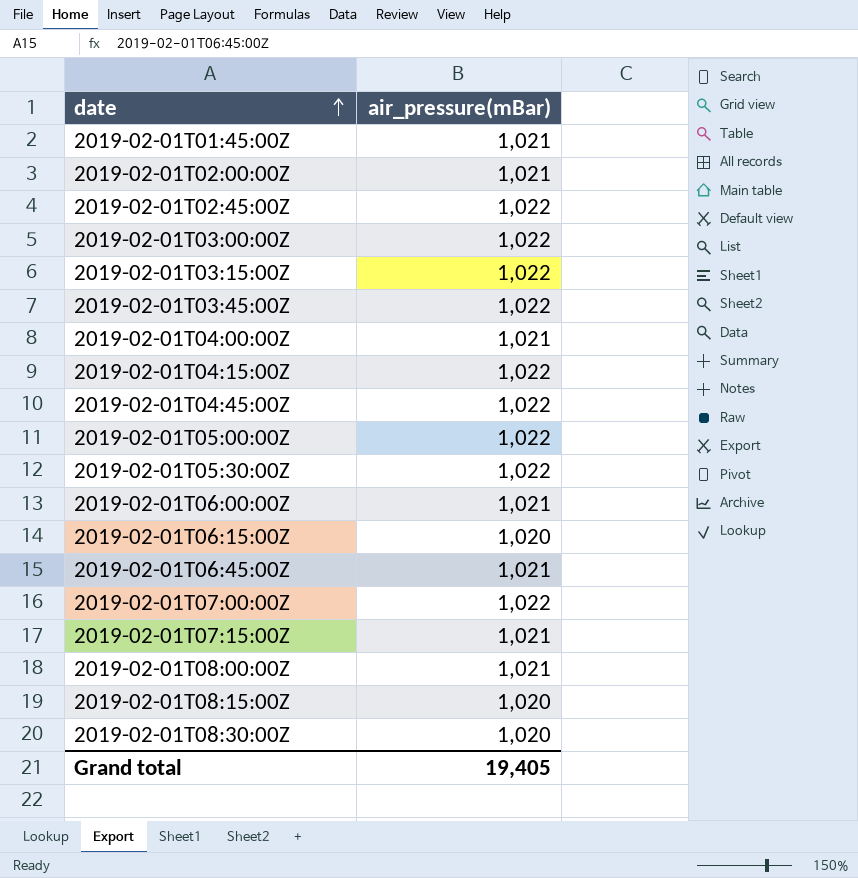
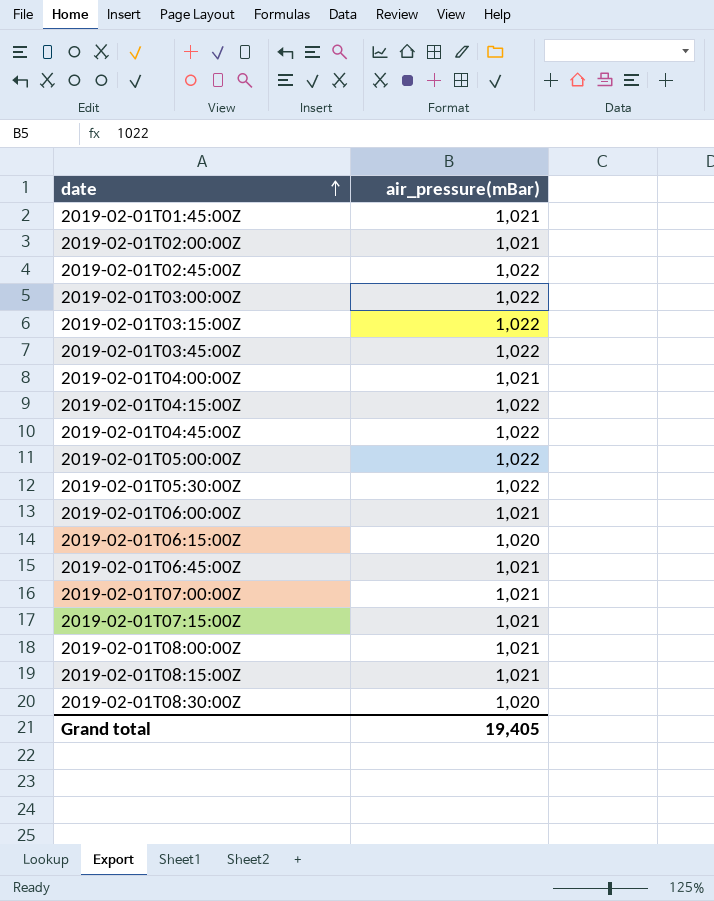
2019-02-01T07:00:00Z | air_pressure(mBar): 1,022 -> 1,021
2019-02-01T08:15:00Z | air_pressure(mBar): 1,020 -> 1,021

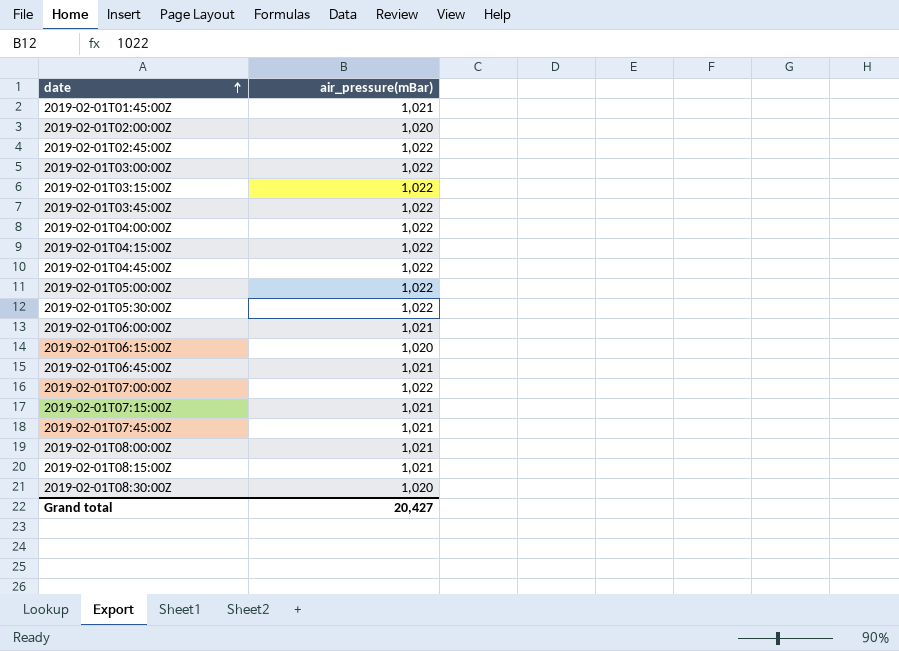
2019-02-01T02:00:00Z | air_pressure(mBar): 1,021 -> 1,020
2019-02-01T04:00:00Z | air_pressure(mBar): 1,021 -> 1,022
2019-02-01T07:00:00Z | air_pressure(mBar): 1,021 -> 1,022
row 2019-02-01T07:45:00Z: none -> 1,021
Grand total | air_pressure(mBar): 19,405 -> 20,427

